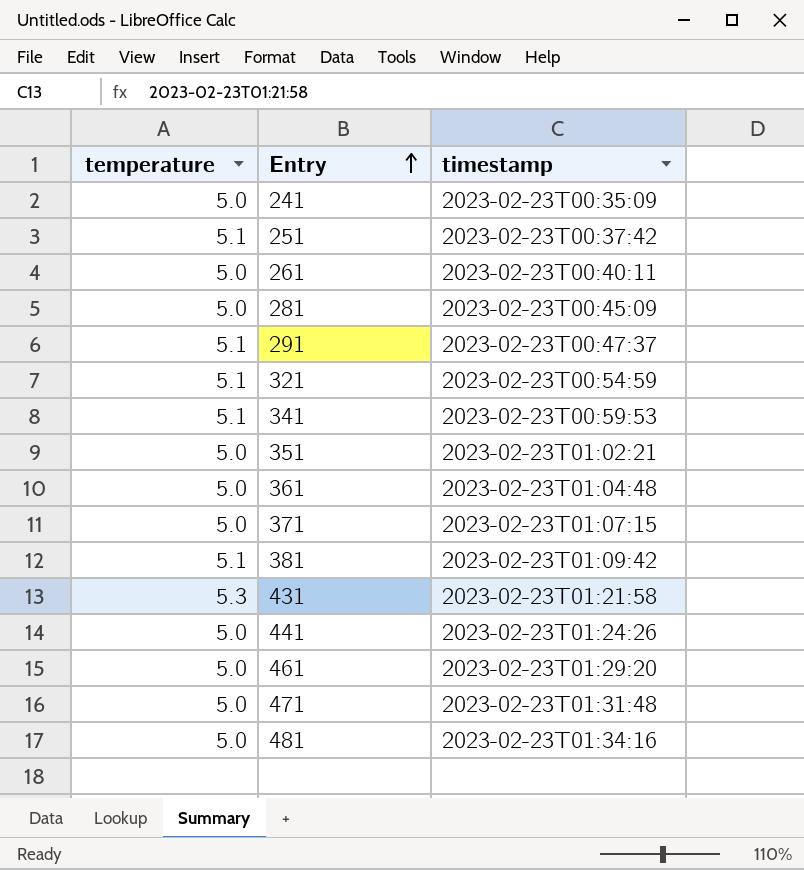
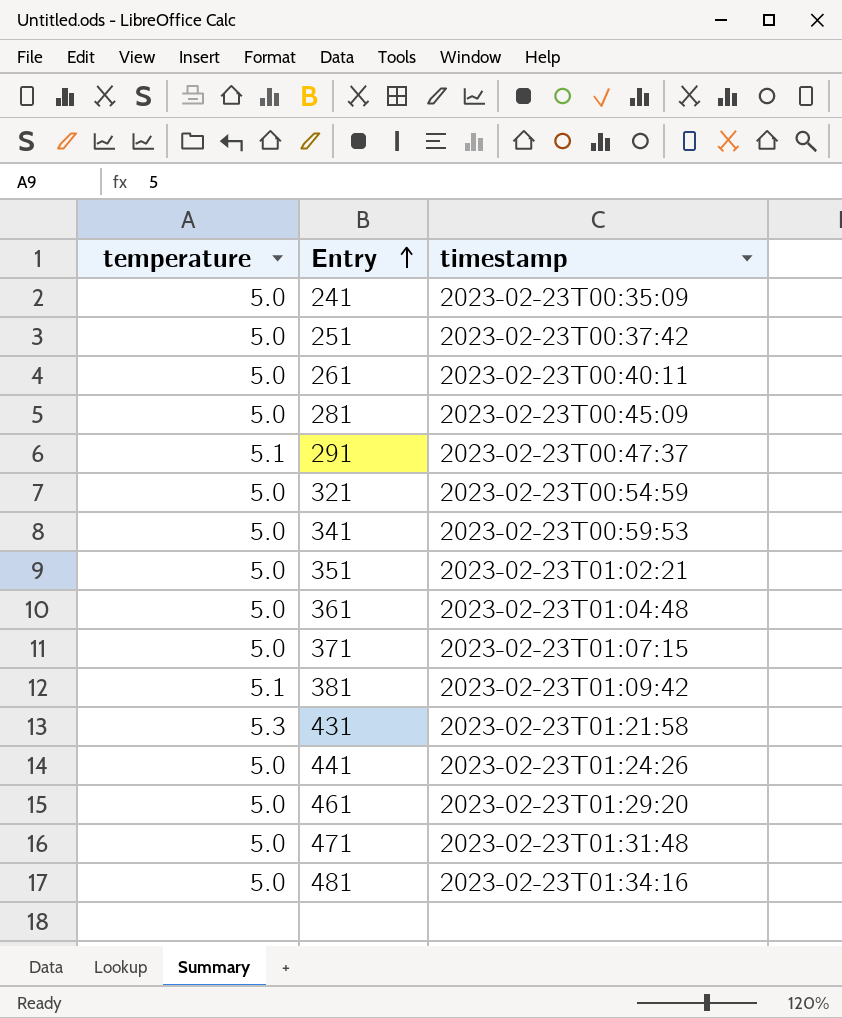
251 | temperature: 5.1 -> 5.0
321 | temperature: 5.1 -> 5.0
341 | temperature: 5.1 -> 5.0

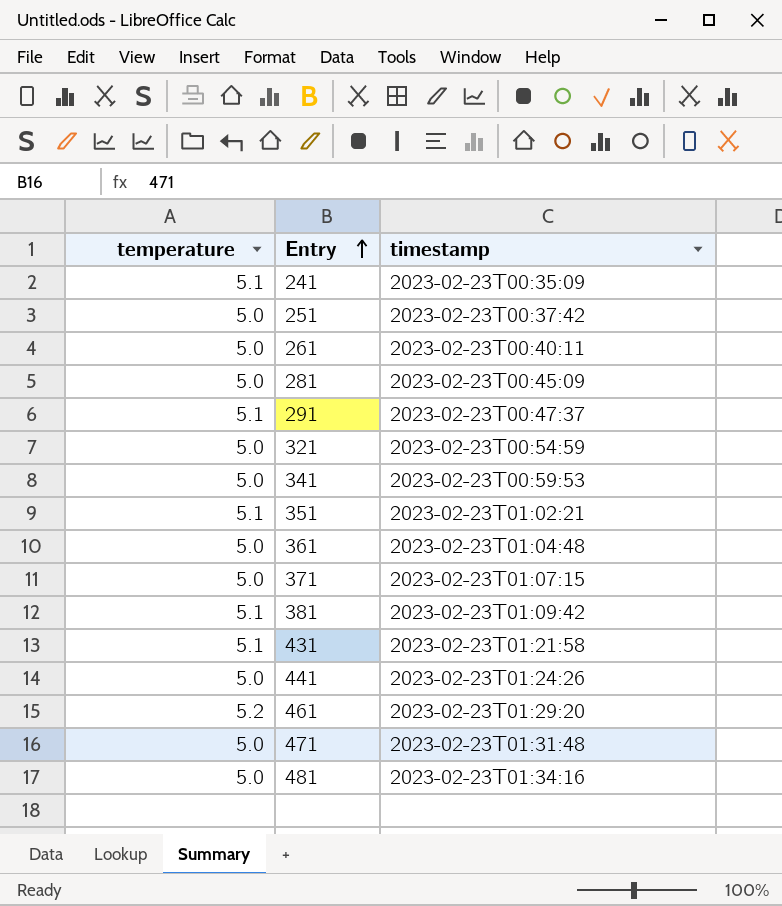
241 | temperature: 5.0 -> 5.1
351 | temperature: 5.0 -> 5.1
431 | temperature: 5.3 -> 5.1
461 | temperature: 5.0 -> 5.2

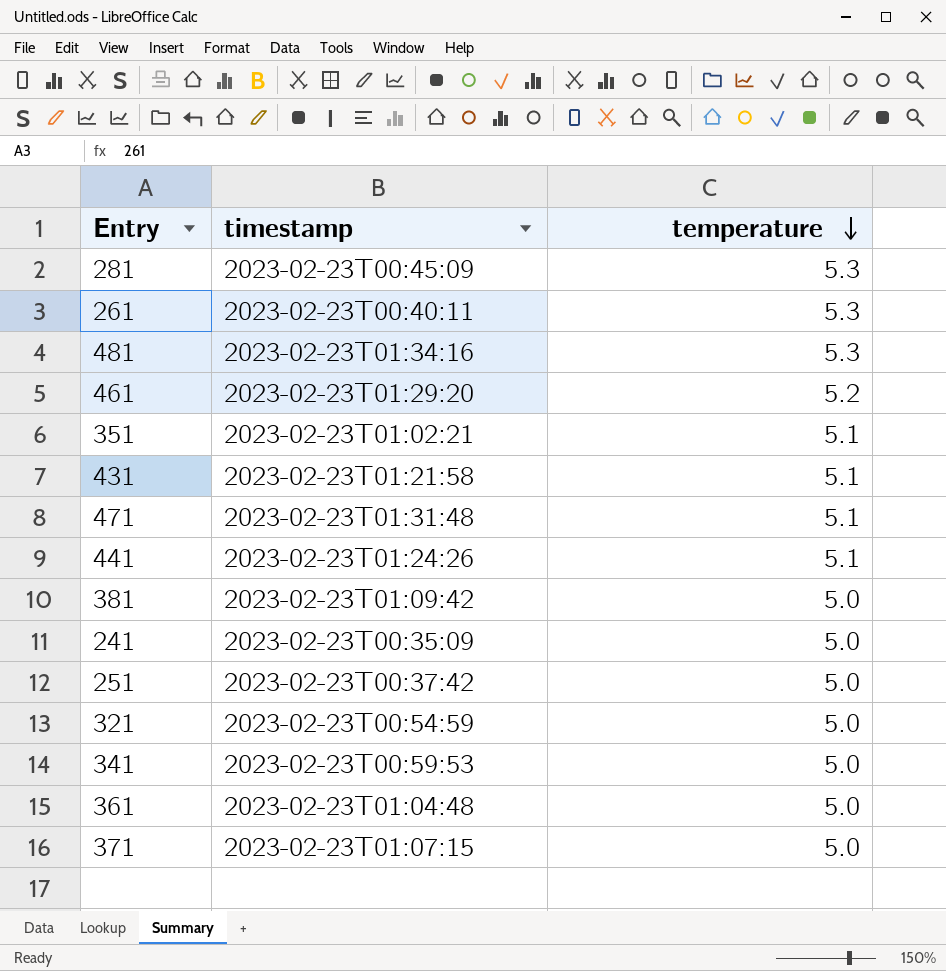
row order: Entry ascending -> temperature descending
column temperature | position: 1 -> 3
row 291: 5.1 | 2023-02-23T00:47:37 -> none
281 | temperature: 5.0 -> 5.3
261 | temperature: 5.0 -> 5.3
481 | temperature: 5.0 -> 5.3
471 | temperature: 5.0 -> 5.1
441 | temperature: 5.0 -> 5.1
381 | temperature: 5.1 -> 5.0
241 | temperature: 5.1 -> 5.0

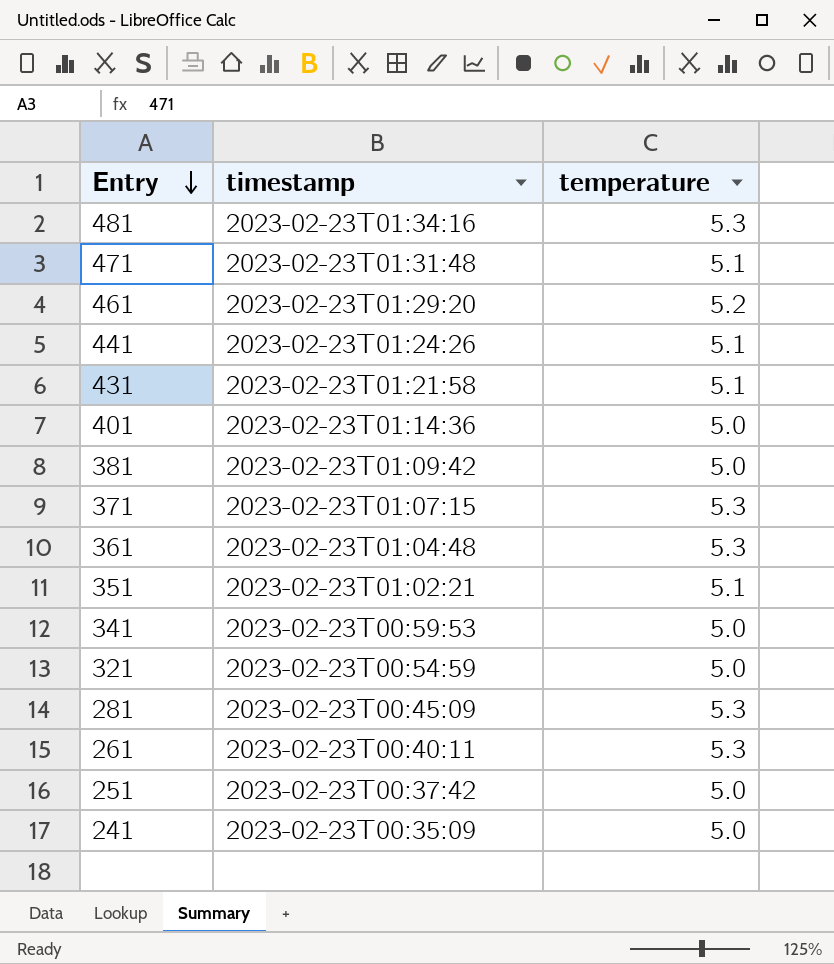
row order: temperature descending -> Entry descending
row 401: none -> 2023-02-23T01:14:36 | 5.0
371 | temperature: 5.0 -> 5.3
361 | temperature: 5.0 -> 5.3

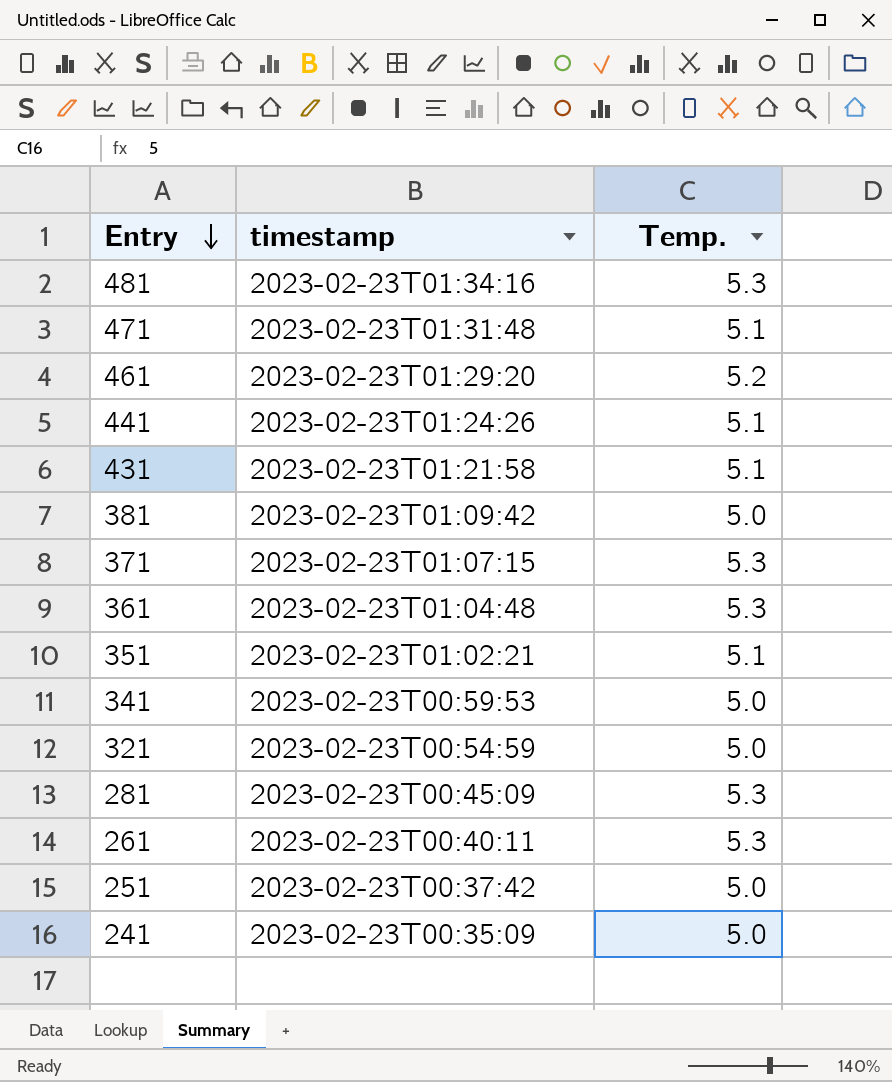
column name: temperature -> Temp.
row 401: 2023-02-23T01:14:36 | 5.0 -> none

